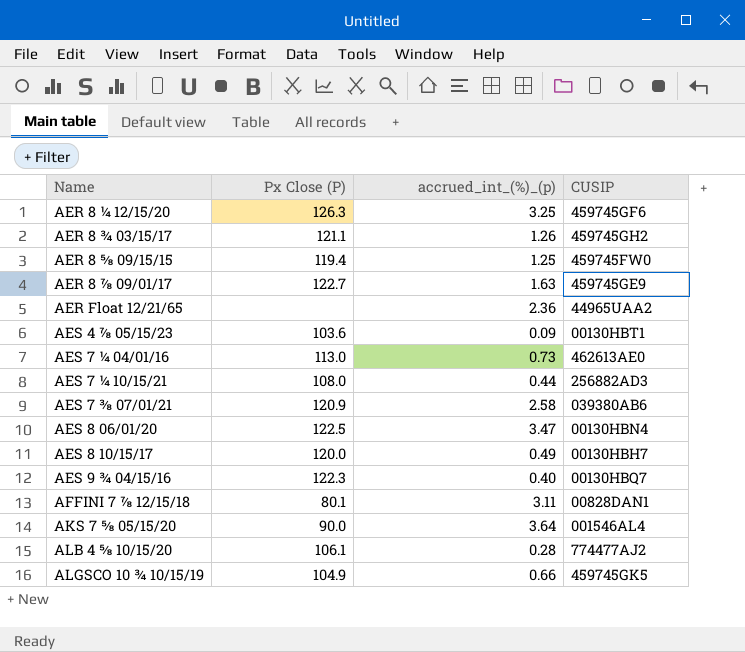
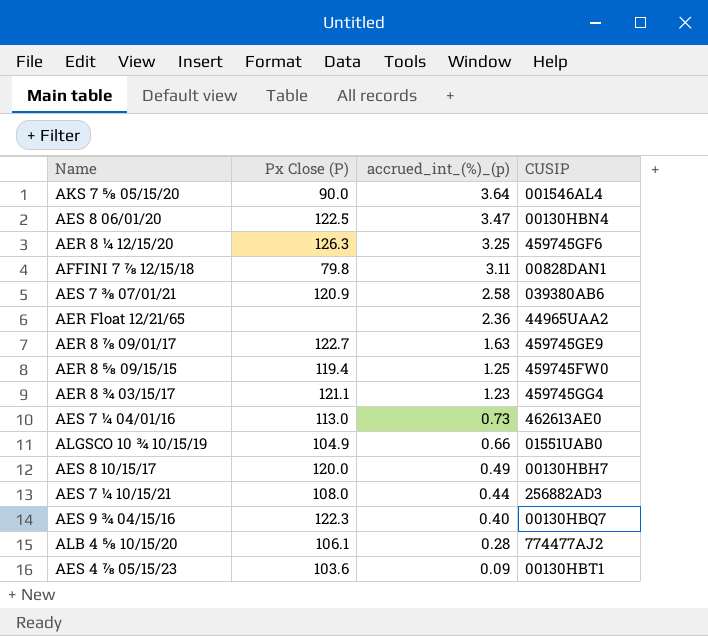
row order: Name ascending -> accrued_int_(%)_(p) descending
AFFINI 7 ⅞ 12/15/18 | Px Close (P): 80.1 -> 79.8
AER 8 ¾ 03/15/17 | accrued_int_(%)_(p): 1.26 -> 1.23
AER 8 ¾ 03/15/17 | CUSIP: 459745GH2 -> 459745GG4
ALGSCO 10 ¾ 10/15/19 | CUSIP: 459745GK5 -> 01551UAB0

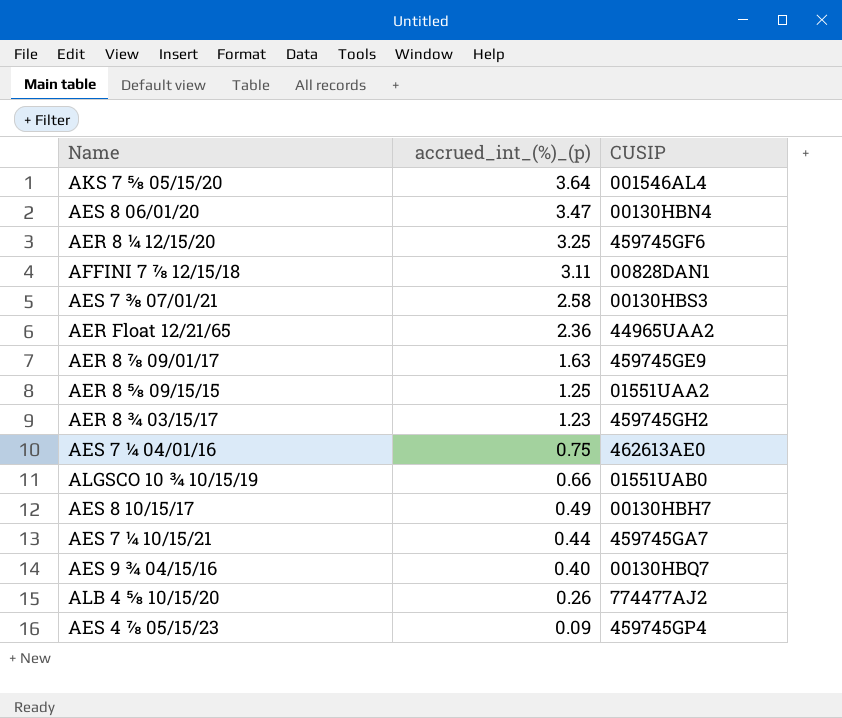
column Px Close (P) | position: 2 -> none
AES 7 ⅜ 07/01/21 | CUSIP: 039380AB6 -> 00130HBS3
AER 8 ⅝ 09/15/15 | CUSIP: 459745FW0 -> 01551UAA2
AER 8 ¾ 03/15/17 | CUSIP: 459745GG4 -> 459745GH2
AES 7 ¼ 04/01/16 | accrued_int_(%)_(p): 0.73 -> 0.75
AES 7 ¼ 10/15/21 | CUSIP: 256882AD3 -> 459745GA7
ALB 4 ⅝ 10/15/20 | accrued_int_(%)_(p): 0.28 -> 0.26
AES 4 ⅞ 05/15/23 | CUSIP: 00130HBT1 -> 459745GP4

